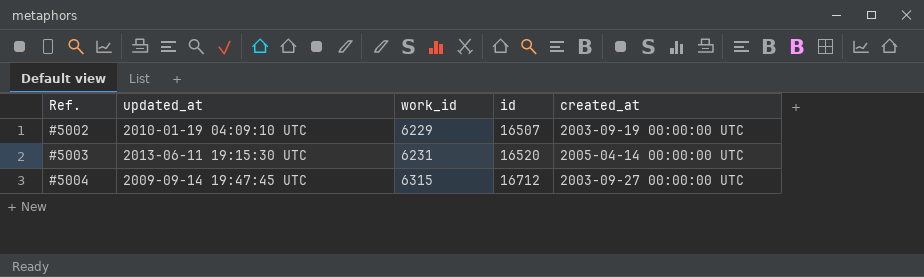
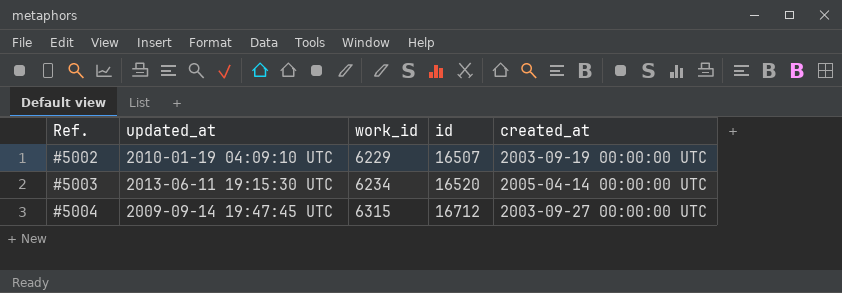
#5003 | work_id: 6231 -> 6234

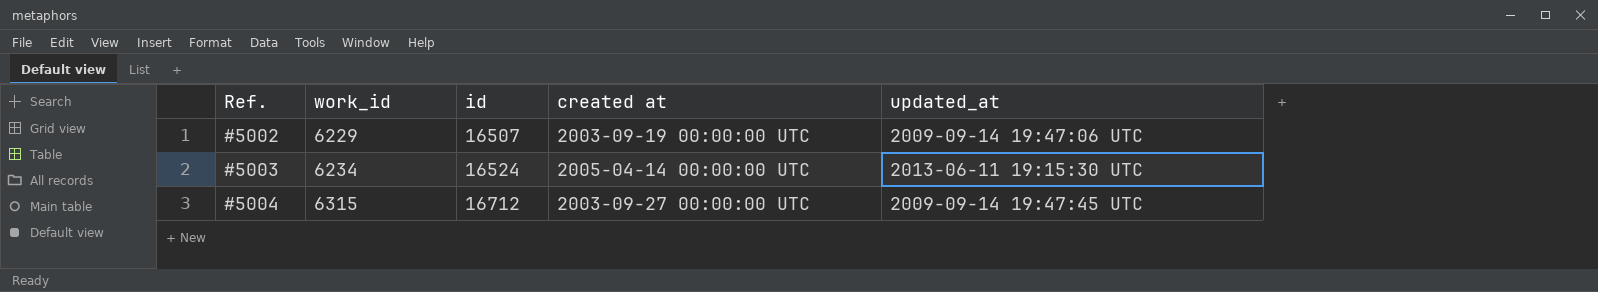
column name: created_at -> created at
column updated_at | position: 2 -> 5
#5002 | updated_at: 2010-01-19 04:09:10 UTC -> 2009-09-14 19:47:06 UTC
#5003 | id: 16520 -> 16524

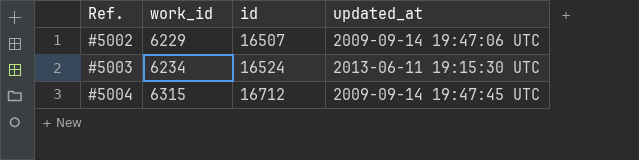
column created at | position: 4 -> none

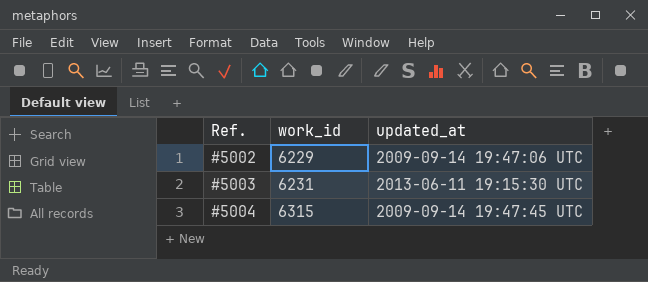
column id | position: 3 -> none
#5003 | work_id: 6234 -> 6231

